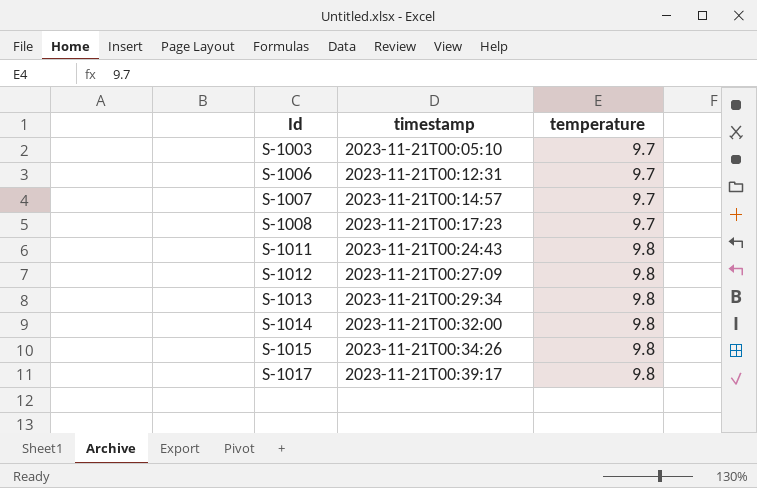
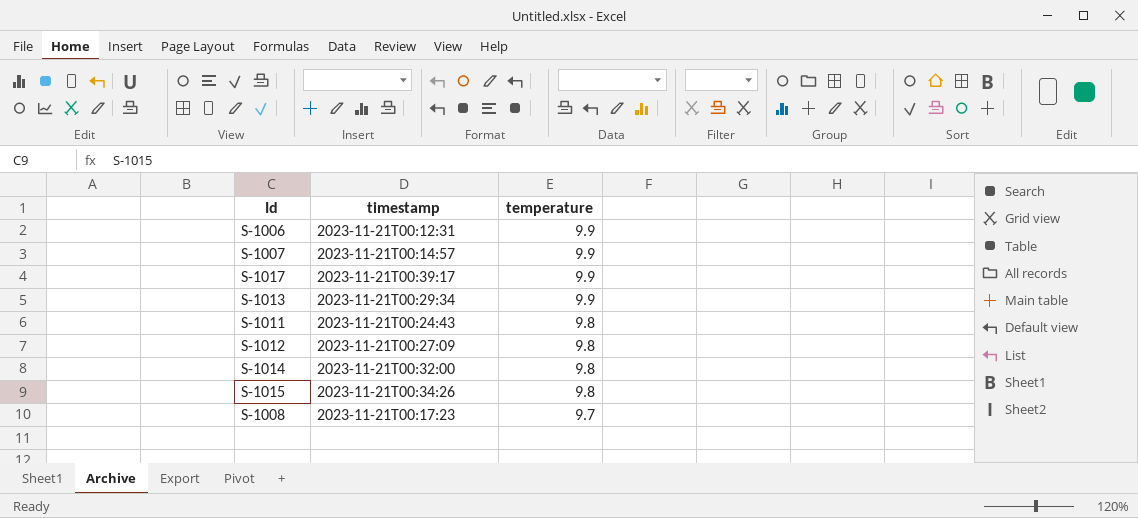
row order: Id ascending -> temperature descending
row S-1003: 2023-11-21T00:05:10 | 9.7 -> none
S-1006 | temperature: 9.7 -> 9.9
S-1007 | temperature: 9.7 -> 9.9
S-1017 | temperature: 9.8 -> 9.9
S-1013 | temperature: 9.8 -> 9.9

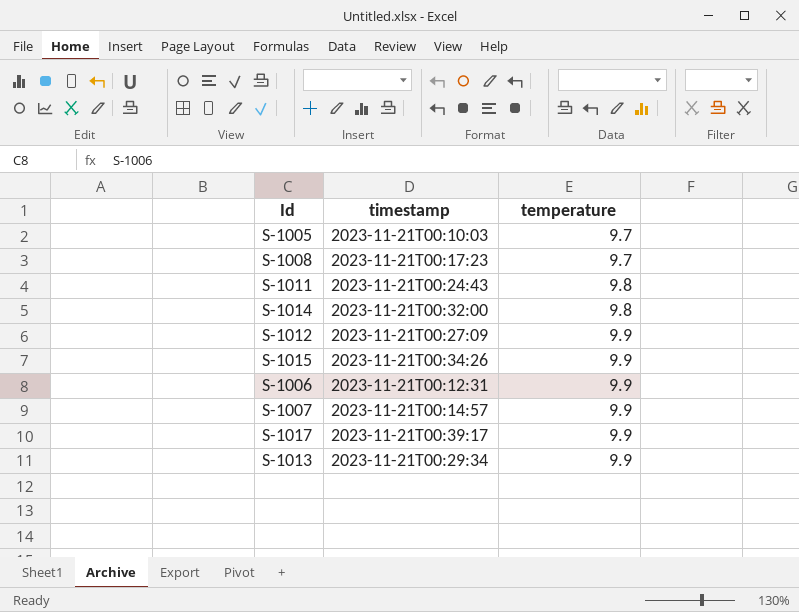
row order: temperature descending -> temperature ascending
row S-1005: none -> 2023-11-21T00:10:03 | 9.7
S-1012 | temperature: 9.8 -> 9.9
S-1015 | temperature: 9.8 -> 9.9

